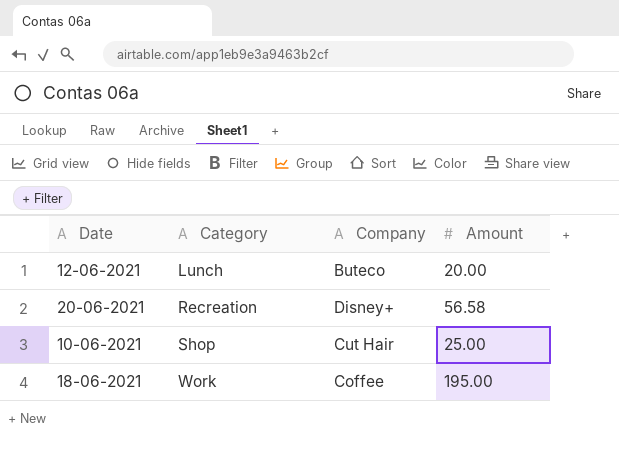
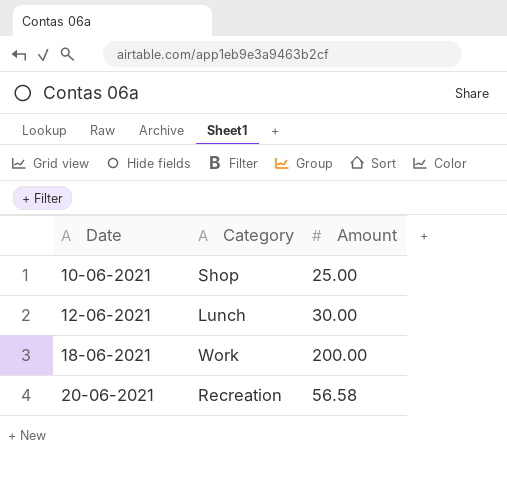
row order: Category ascending -> Date ascending
column Company | position: 3 -> none
12-06-2021 | Amount: 20.00 -> 30.00
18-06-2021 | Amount: 195.00 -> 200.00

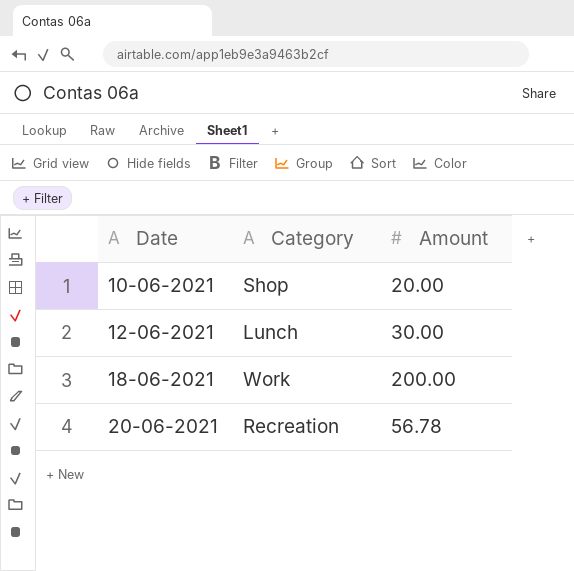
10-06-2021 | Amount: 25.00 -> 20.00
20-06-2021 | Amount: 56.58 -> 56.78

